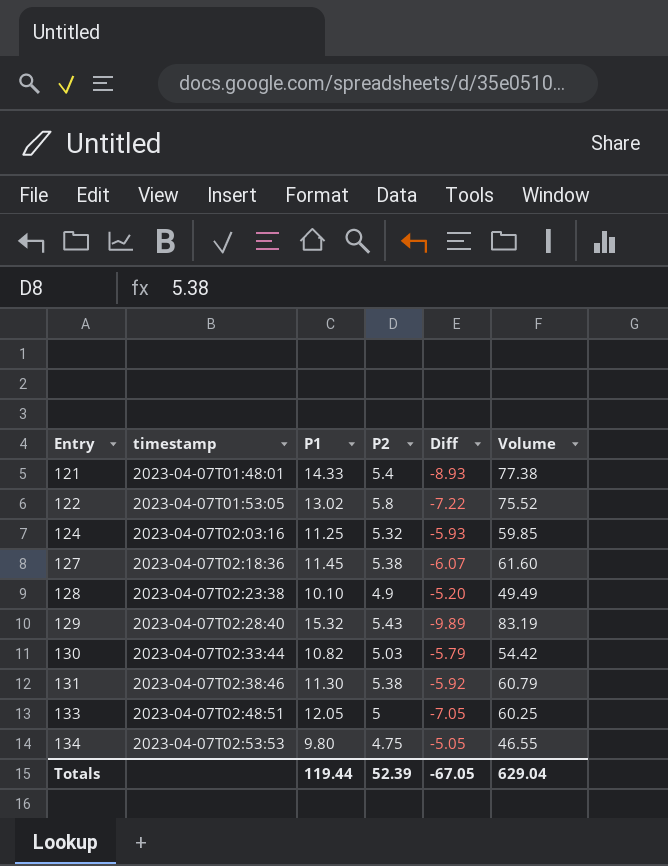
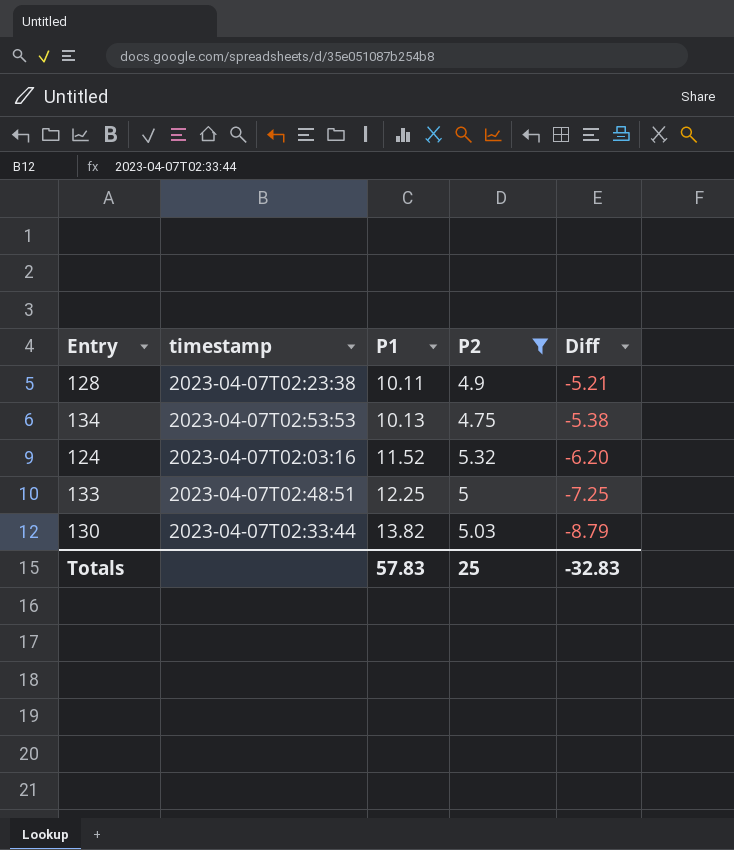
filter: none -> P2 <= 5.32
row order: Entry ascending -> P1 ascending
column Volume | formula: [P1] * [P2] -> none
128 | P1: 10.10 -> 10.11
128 | Diff: -5.20 -> -5.21
134 | P1: 9.80 -> 10.13
134 | Diff: -5.05 -> -5.38
124 | P1: 11.25 -> 11.52
124 | Diff: -5.93 -> -6.20
133 | P1: 12.05 -> 12.25
133 | Diff: -7.05 -> -7.25
130 | P1: 10.82 -> 13.82
130 | Diff: -5.79 -> -8.79
Totals | P1: 119.44 -> 57.83
Totals | P2: 52.39 -> 25
Totals | Diff: -67.05 -> -32.83

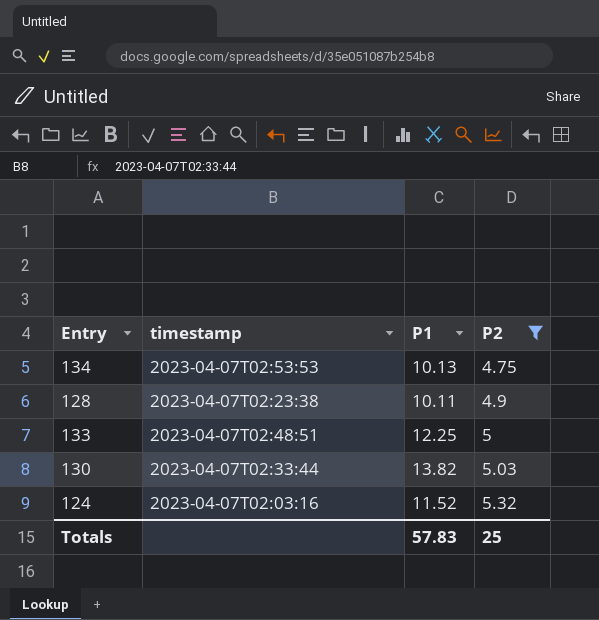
row order: P1 ascending -> P2 ascending
column Diff | formula: [P2] - [P1] -> none

